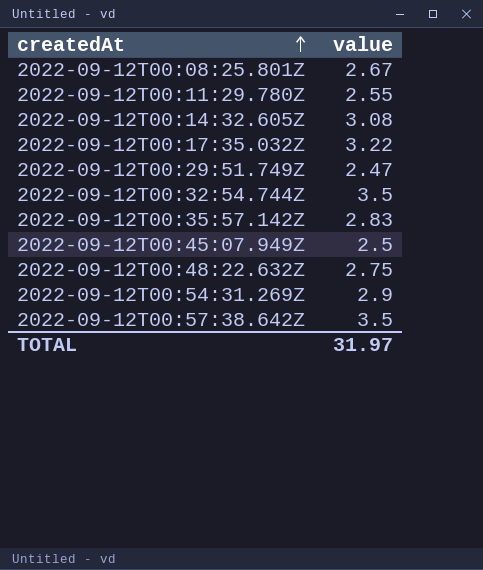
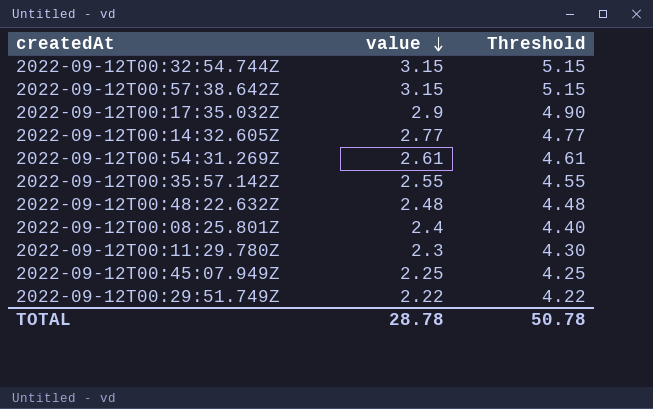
row order: createdAt ascending -> value descending
column Threshold | formula: none -> [value] + 2
2022-09-12T00:32:54.744Z | value: 3.5 -> 3.15
2022-09-12T00:57:38.642Z | value: 3.5 -> 3.15
2022-09-12T00:17:35.032Z | value: 3.22 -> 2.9
2022-09-12T00:14:32.605Z | value: 3.08 -> 2.77
2022-09-12T00:54:31.269Z | value: 2.9 -> 2.61
2022-09-12T00:35:57.142Z | value: 2.83 -> 2.55
2022-09-12T00:48:22.632Z | value: 2.75 -> 2.48
2022-09-12T00:08:25.801Z | value: 2.67 -> 2.4
2022-09-12T00:11:29.780Z | value: 2.55 -> 2.3
2022-09-12T00:45:07.949Z | value: 2.5 -> 2.25
2022-09-12T00:29:51.749Z | value: 2.47 -> 2.22
TOTAL | value: 31.97 -> 28.78

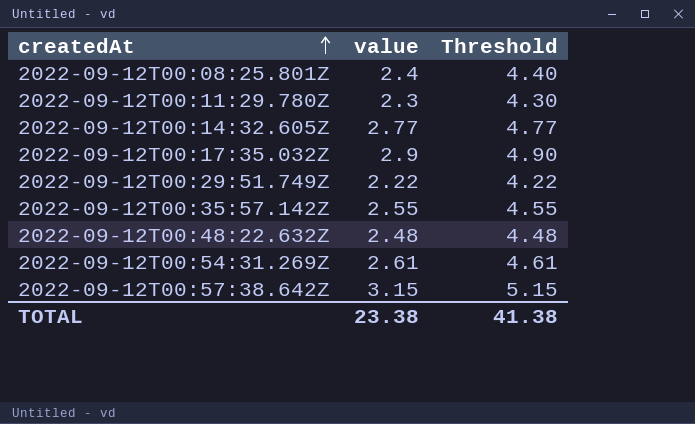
row order: value descending -> createdAt ascending
row 2022-09-12T00:32:54.744Z: 3.15 | 5.15 -> none
row 2022-09-12T00:45:07.949Z: 2.25 | 4.25 -> none
TOTAL | value: 28.78 -> 23.38
TOTAL | Threshold: 50.78 -> 41.38

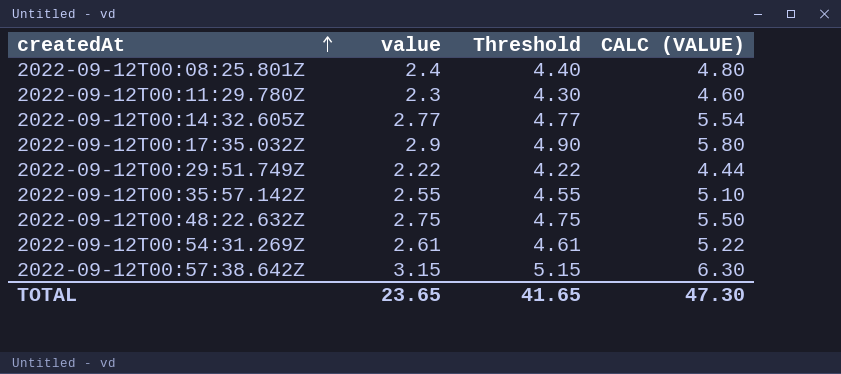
column CALC (VALUE) | formula: none -> [value] * 2
2022-09-12T00:48:22.632Z | value: 2.48 -> 2.75
2022-09-12T00:48:22.632Z | Threshold: 4.48 -> 4.75
TOTAL | value: 23.38 -> 23.65
TOTAL | Threshold: 41.38 -> 41.65

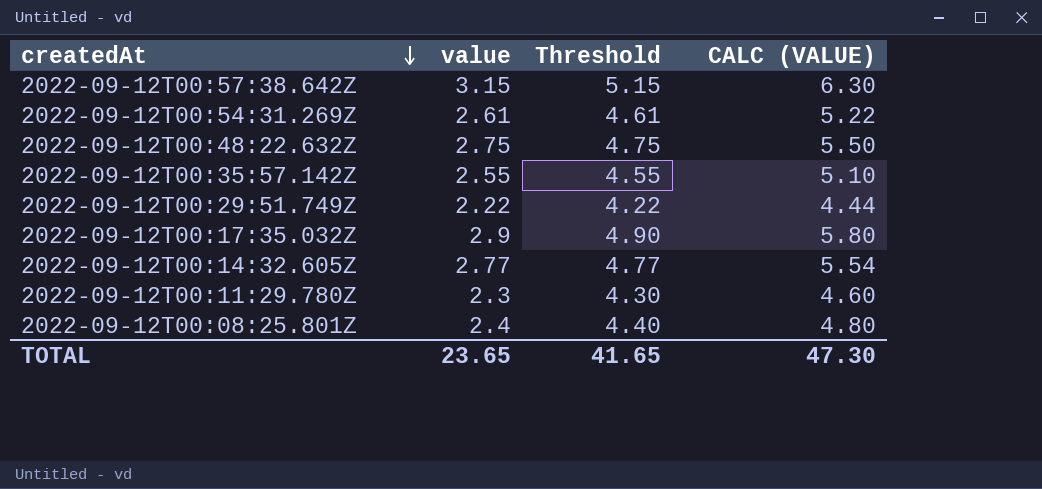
row order: createdAt ascending -> createdAt descending

